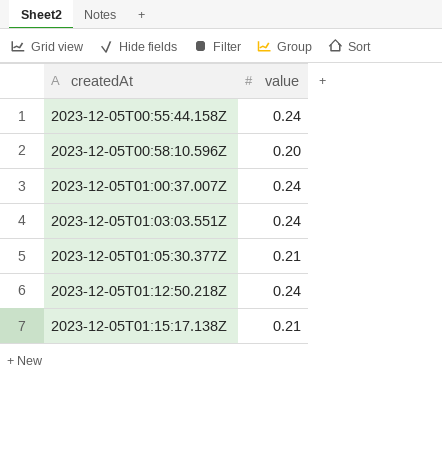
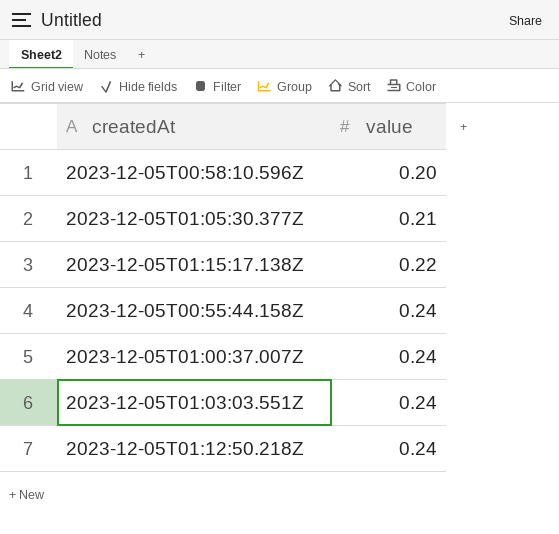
row order: createdAt ascending -> value ascending
2023-12-05T01:15:17.138Z | value: 0.21 -> 0.22

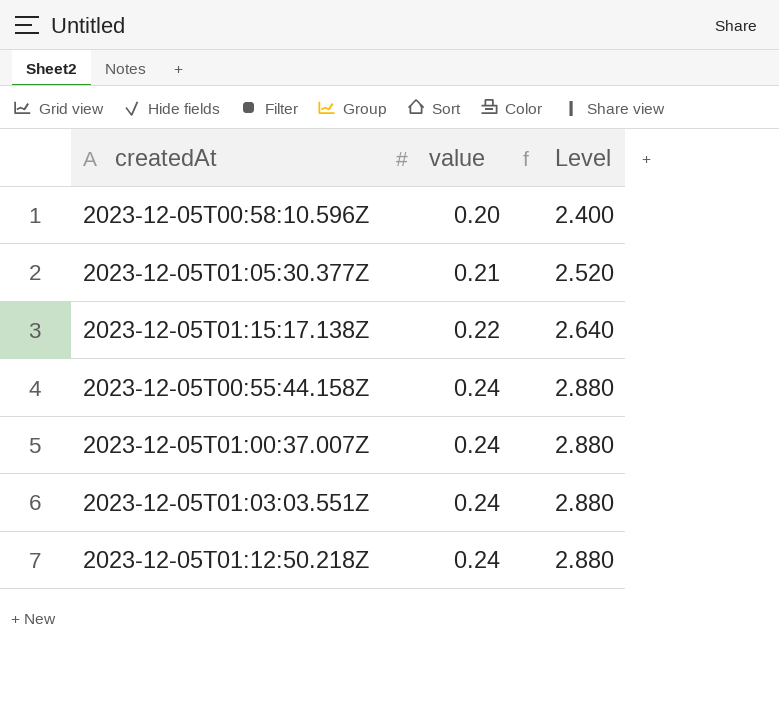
column Level | formula: none -> [value] * 12

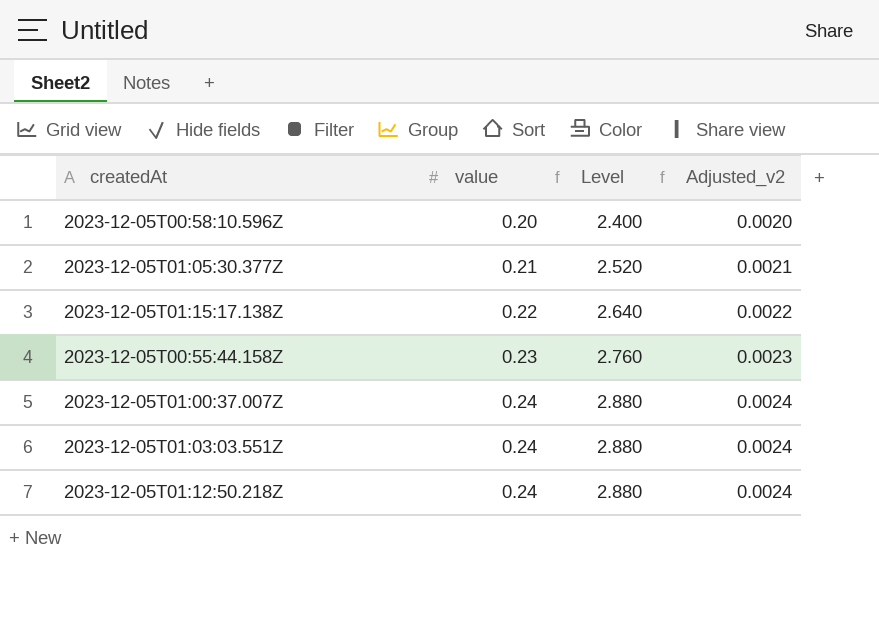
column Adjusted_v2 | formula: none -> [value] * 0.01
2023-12-05T00:55:44.158Z | value: 0.24 -> 0.23
2023-12-05T00:55:44.158Z | Level: 2.880 -> 2.760

